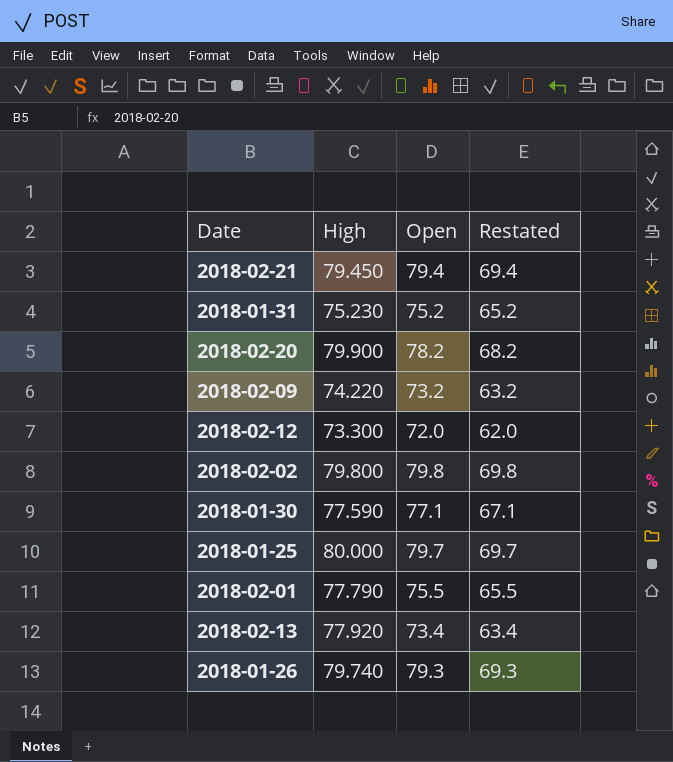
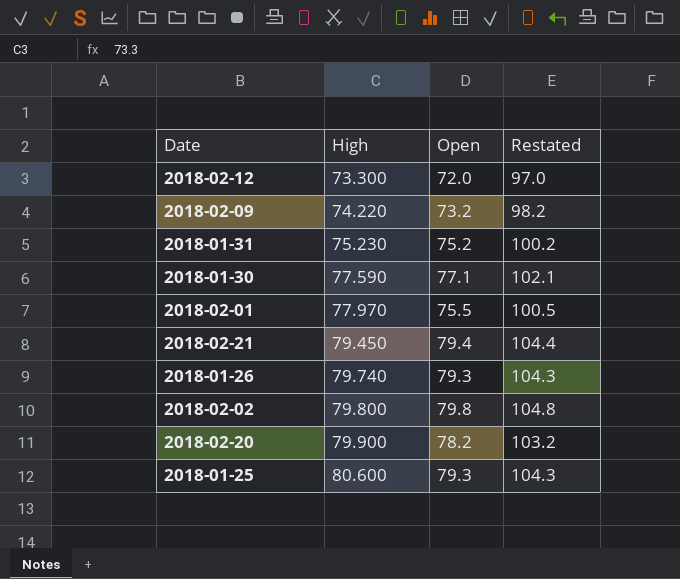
row order: none -> High ascending
column Restated | formula: [Open] - 10 -> [Open] + 25
row 2018-02-13: 77.920 | 73.4 | 63.4 -> none
2018-02-01 | High: 77.790 -> 77.970
2018-01-25 | High: 80.000 -> 80.600
2018-01-25 | Open: 79.7 -> 79.3

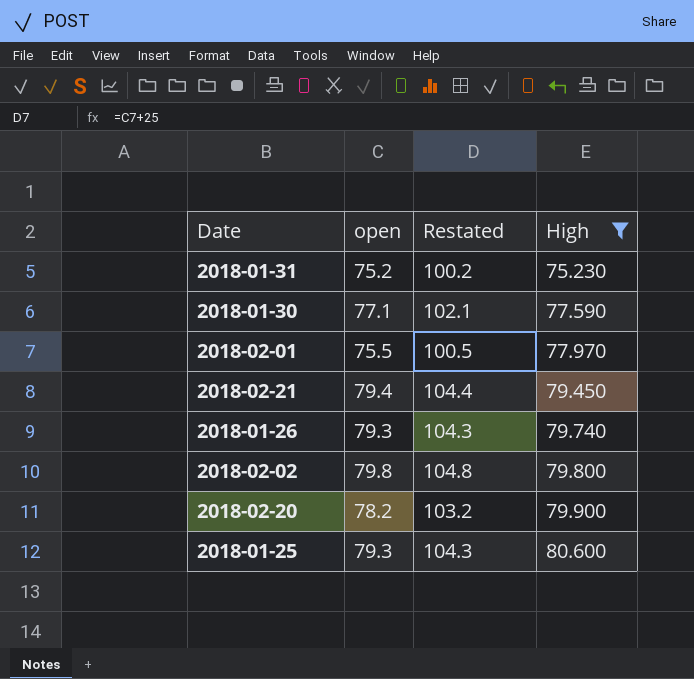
filter: none -> High >= 75.230
column name: Open -> open
column High | position: 2 -> 4

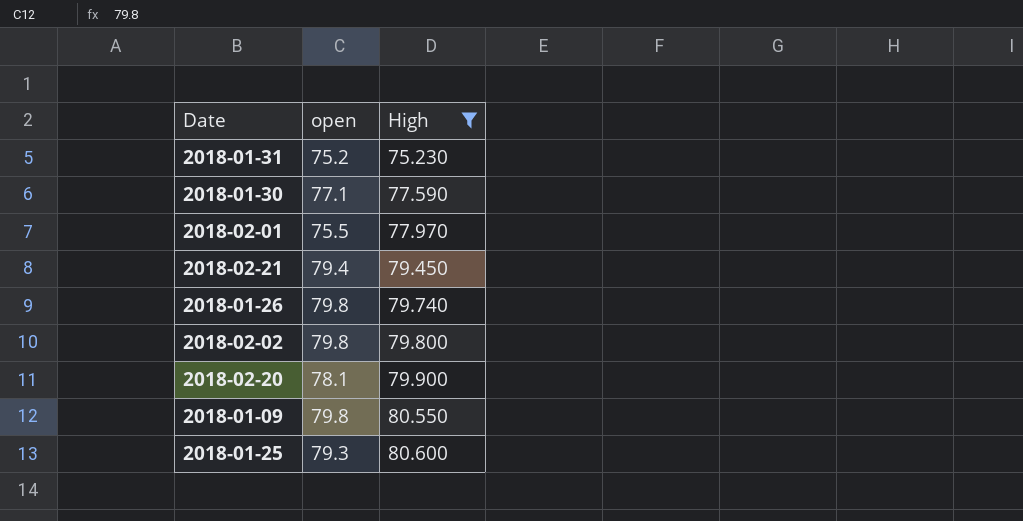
column Restated | formula: [open] + 25 -> none
2018-01-26 | open: 79.3 -> 79.8
2018-02-20 | open: 78.2 -> 78.1
row 2018-01-09: none -> 79.8 | 80.550

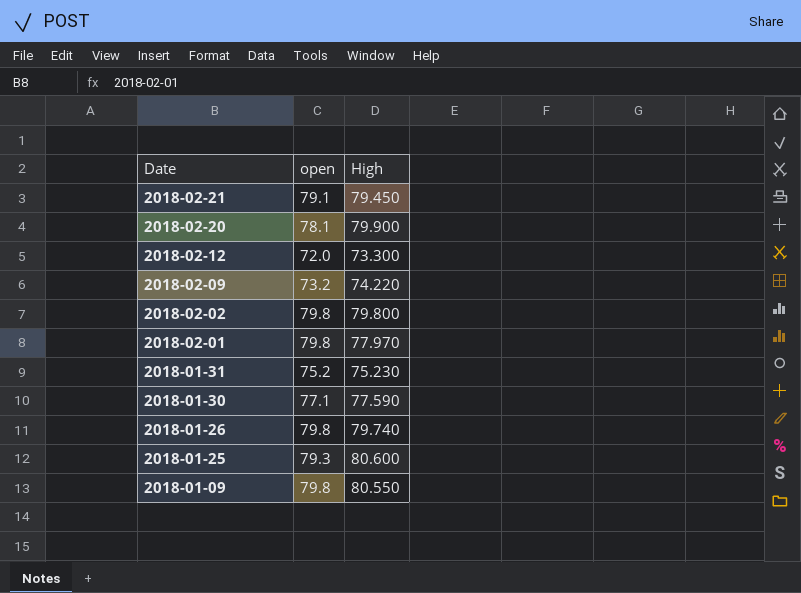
filter: High >= 75.230 -> none
row order: High ascending -> Date descending
2018-02-21 | open: 79.4 -> 79.1
2018-02-01 | open: 75.5 -> 79.8

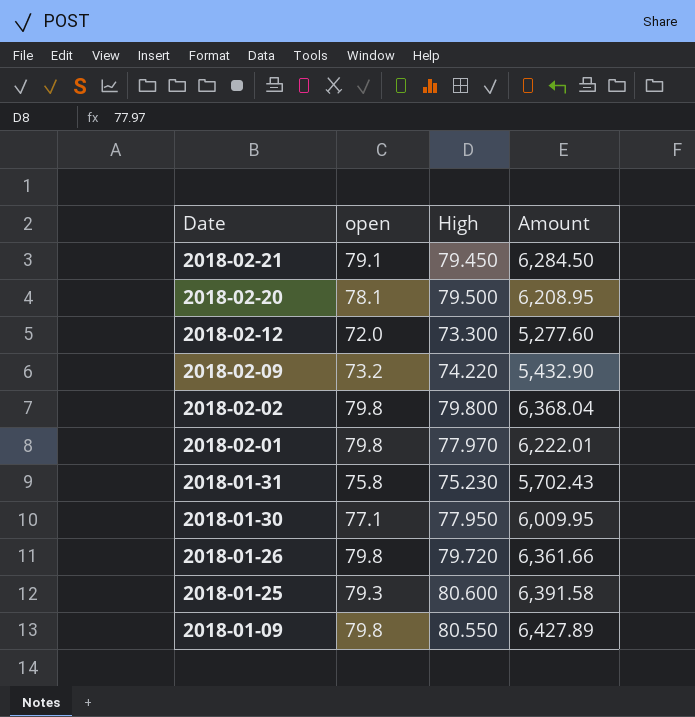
column Amount | formula: none -> [open] * [High]
2018-02-20 | High: 79.900 -> 79.500
2018-01-31 | open: 75.2 -> 75.8
2018-01-30 | High: 77.590 -> 77.950
2018-01-26 | High: 79.740 -> 79.720

